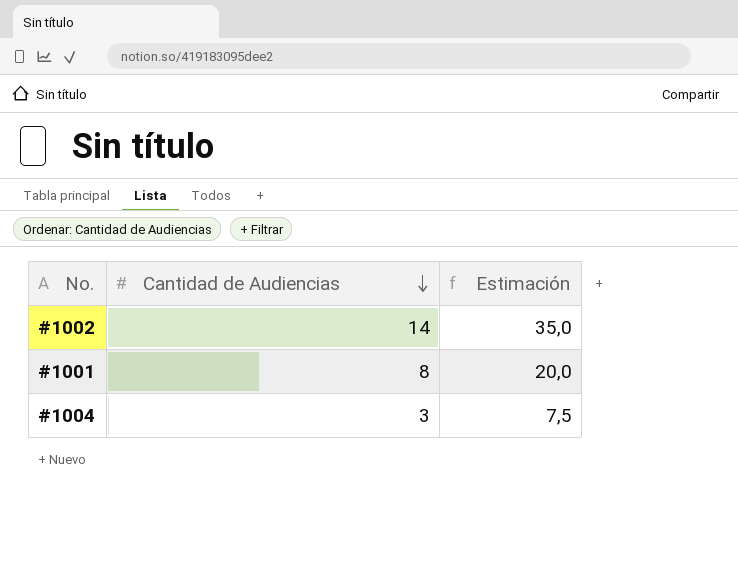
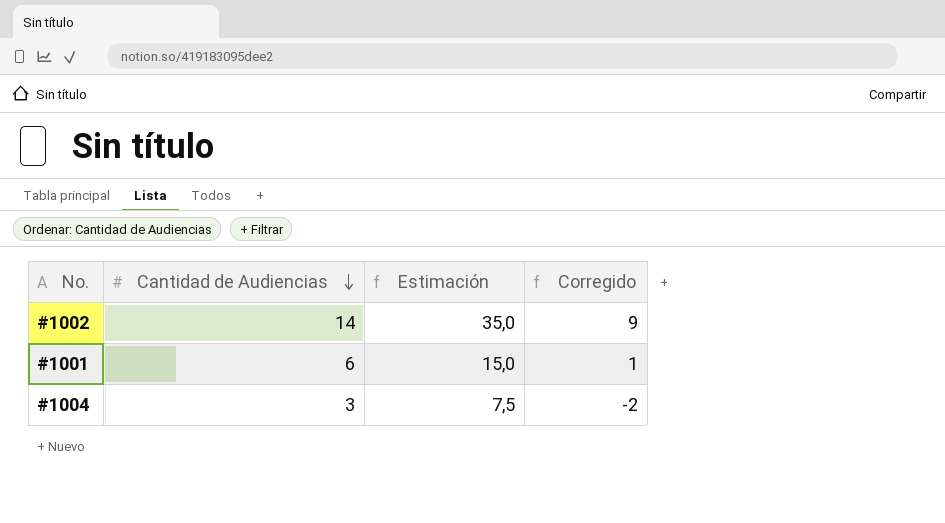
column Corregido | formula: none -> [Cantidad de Audiencias] - 5
#1001 | Cantidad de Audiencias: 8 -> 6
#1001 | Estimación: 20,0 -> 15,0

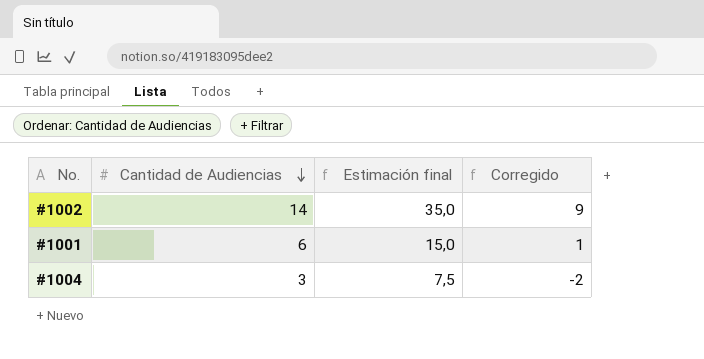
column name: Estimación -> Estimación final

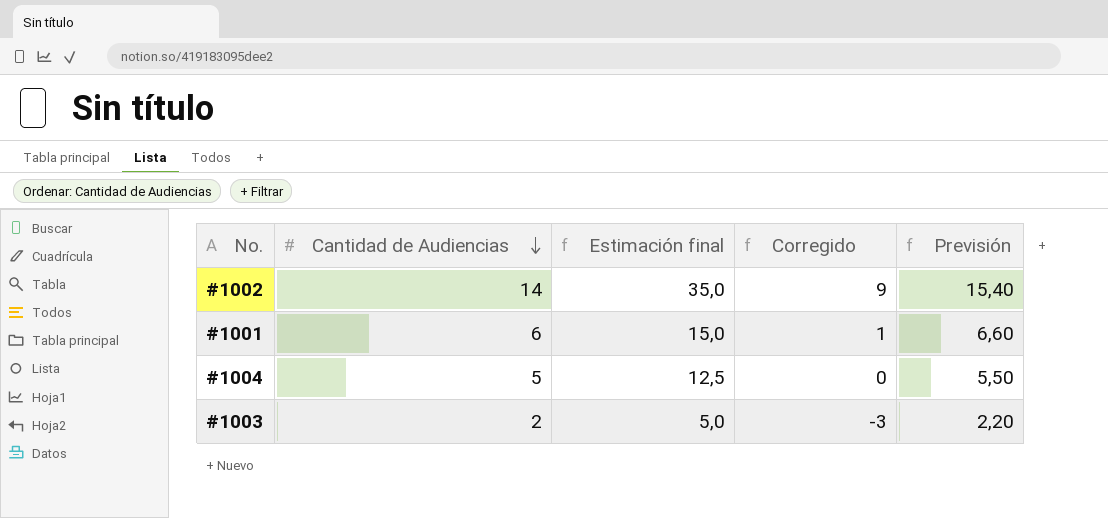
column Previsión | formula: none -> [Cantidad de Audiencias] * 1,1
#1004 | Cantidad de Audiencias: 3 -> 5
#1004 | Estimación final: 7,5 -> 12,5
#1004 | Corregido: -2 -> 0
row #1003: none -> 2 | 5,0 | -3 | 2,20

